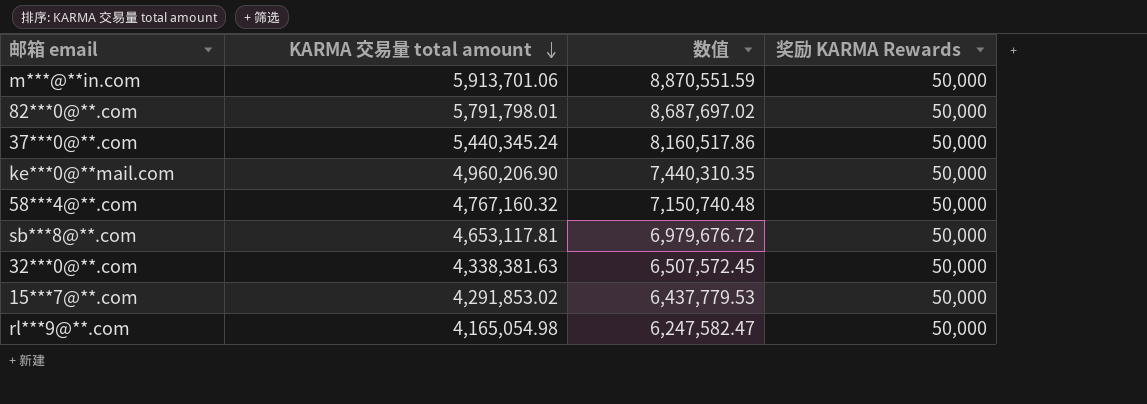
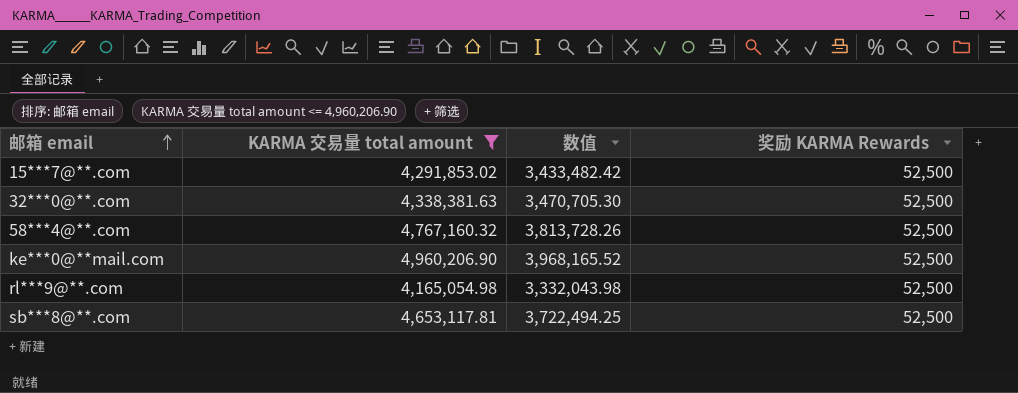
filter: none -> KARMA 交易量 total amount <= 4,960,206.90
row order: KARMA 交易量 total amount descending -> 邮箱 email ascending
column 数值 | formula: [KARMA 交易量 total amount] * 1.5 -> [KARMA 交易量 total amount] * 0.8
15***7@**.com | 奖励 KARMA Rewards: 50,000 -> 52,500
32***0@**.com | 奖励 KARMA Rewards: 50,000 -> 52,500
58***4@**.com | 奖励 KARMA Rewards: 50,000 -> 52,500
ke***0@**mail.com | 奖励 KARMA Rewards: 50,000 -> 52,500
rl***9@**.com | 奖励 KARMA Rewards: 50,000 -> 52,500
sb***8@**.com | 奖励 KARMA Rewards: 50,000 -> 52,500

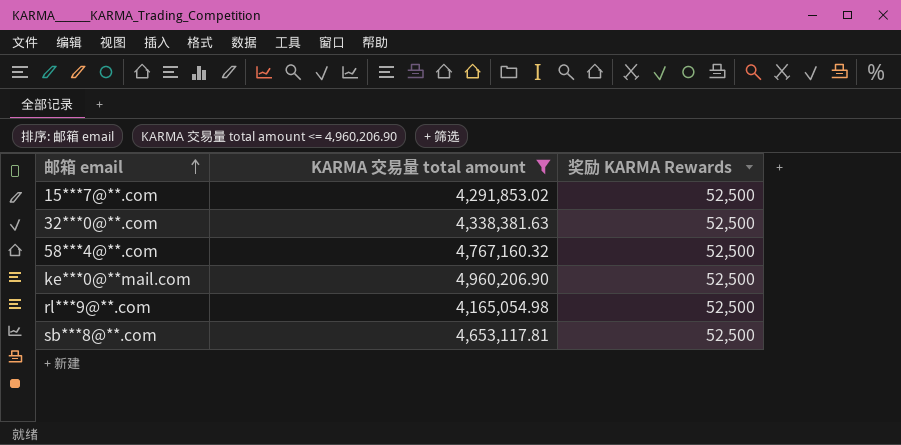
column 数值 | formula: [KARMA 交易量 total amount] * 0.8 -> none

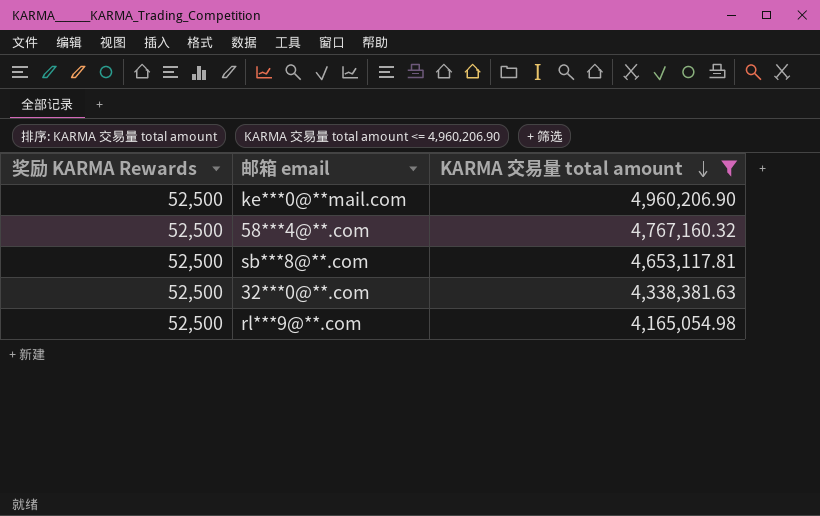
row order: 邮箱 email ascending -> KARMA 交易量 total amount descending
column 奖励 KARMA Rewards | position: 3 -> 1
row 15***7@**.com: 4,291,853.02 | 52,500 -> none

